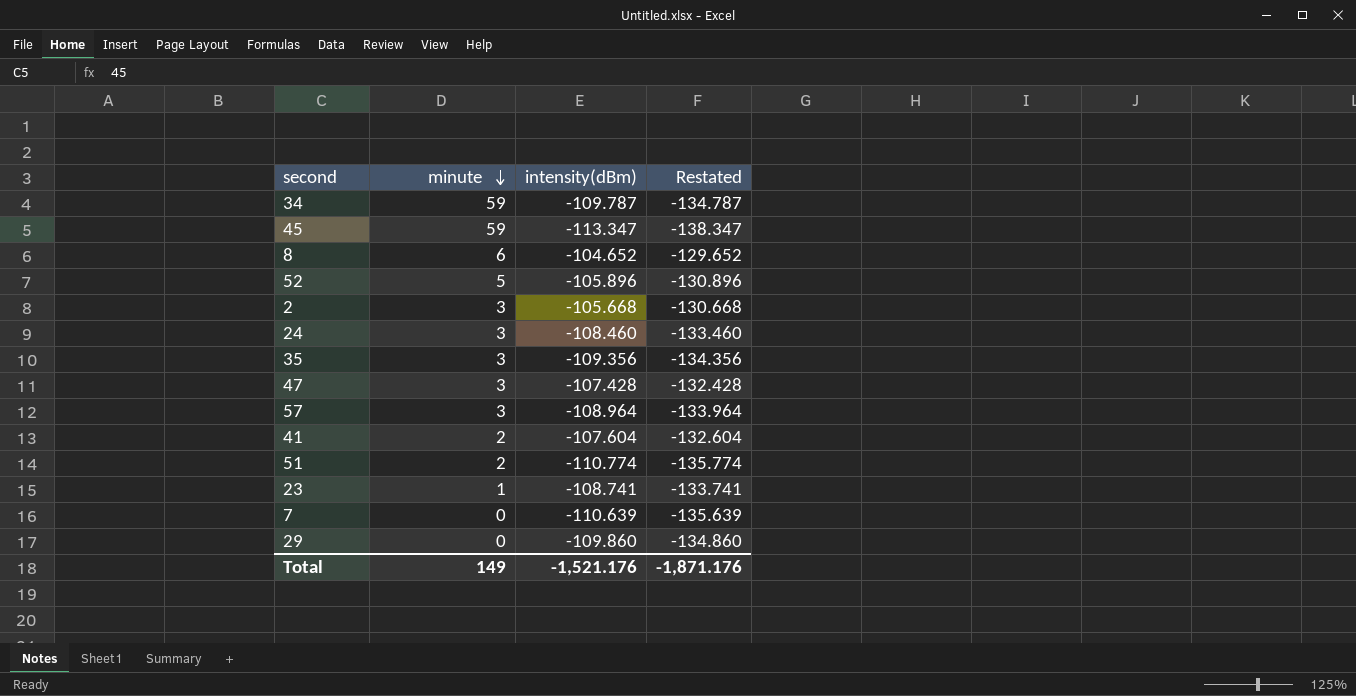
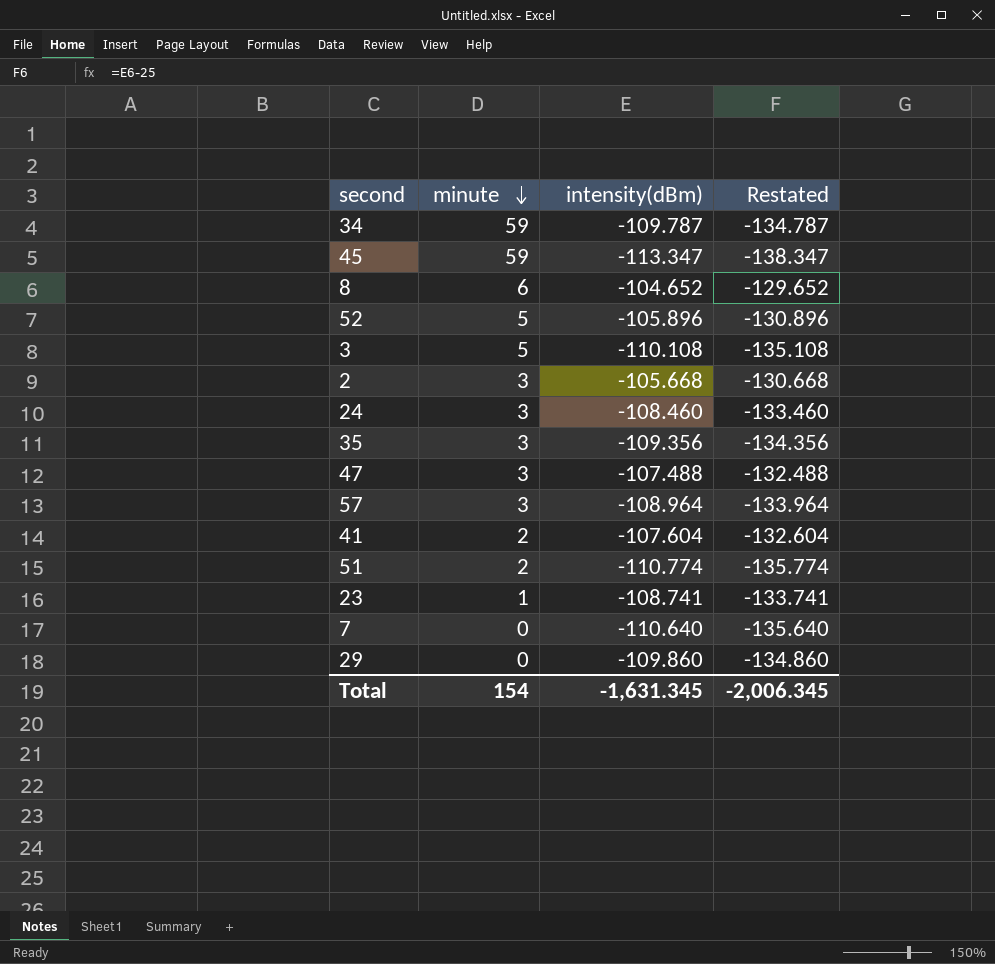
row 3: none -> 5 | -110.108 | -135.108
47 | intensity(dBm): -107.428 -> -107.488
47 | Restated: -132.428 -> -132.488
7 | intensity(dBm): -110.639 -> -110.640
7 | Restated: -135.639 -> -135.640
Total | minute: 149 -> 154
Total | intensity(dBm): -1,521.176 -> -1,631.345
Total | Restated: -1,871.176 -> -2,006.345

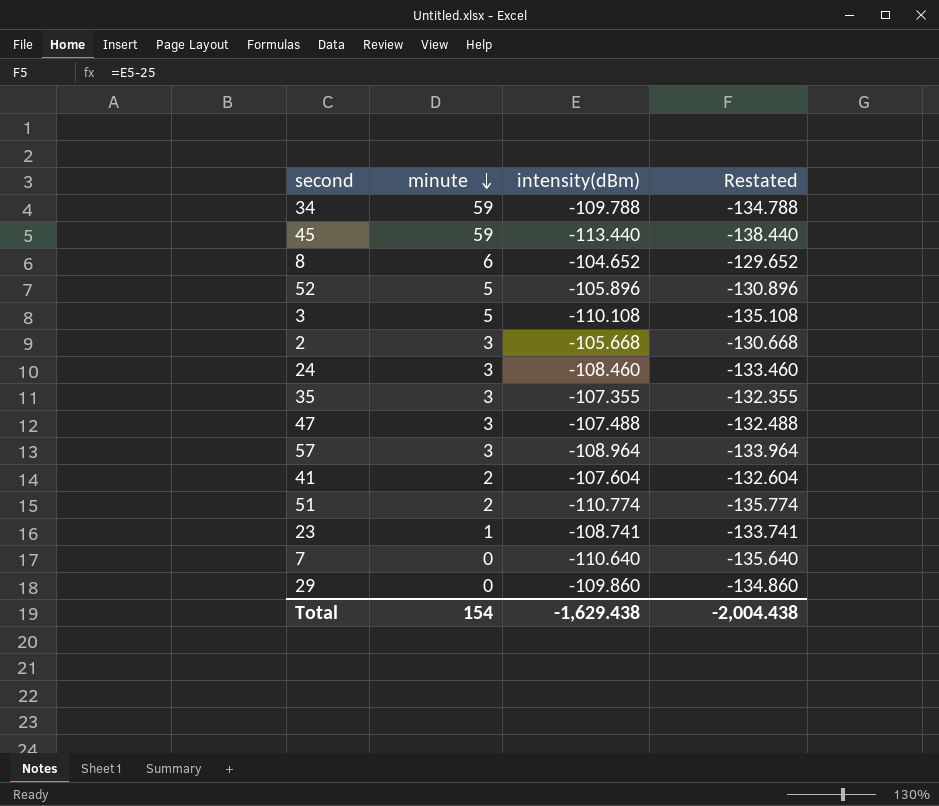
34 | intensity(dBm): -109.787 -> -109.788
34 | Restated: -134.787 -> -134.788
45 | intensity(dBm): -113.347 -> -113.440
45 | Restated: -138.347 -> -138.440
35 | intensity(dBm): -109.356 -> -107.355
35 | Restated: -134.356 -> -132.355
Total | intensity(dBm): -1,631.345 -> -1,629.438
Total | Restated: -2,006.345 -> -2,004.438

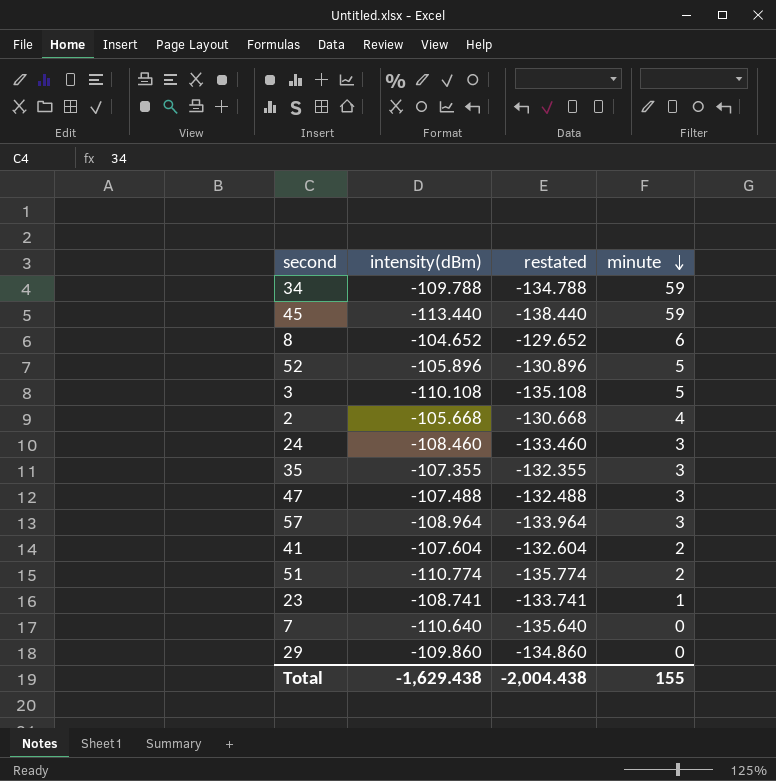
column name: Restated -> restated
column minute | position: 2 -> 4
2 | minute: 3 -> 4
Total | minute: 154 -> 155

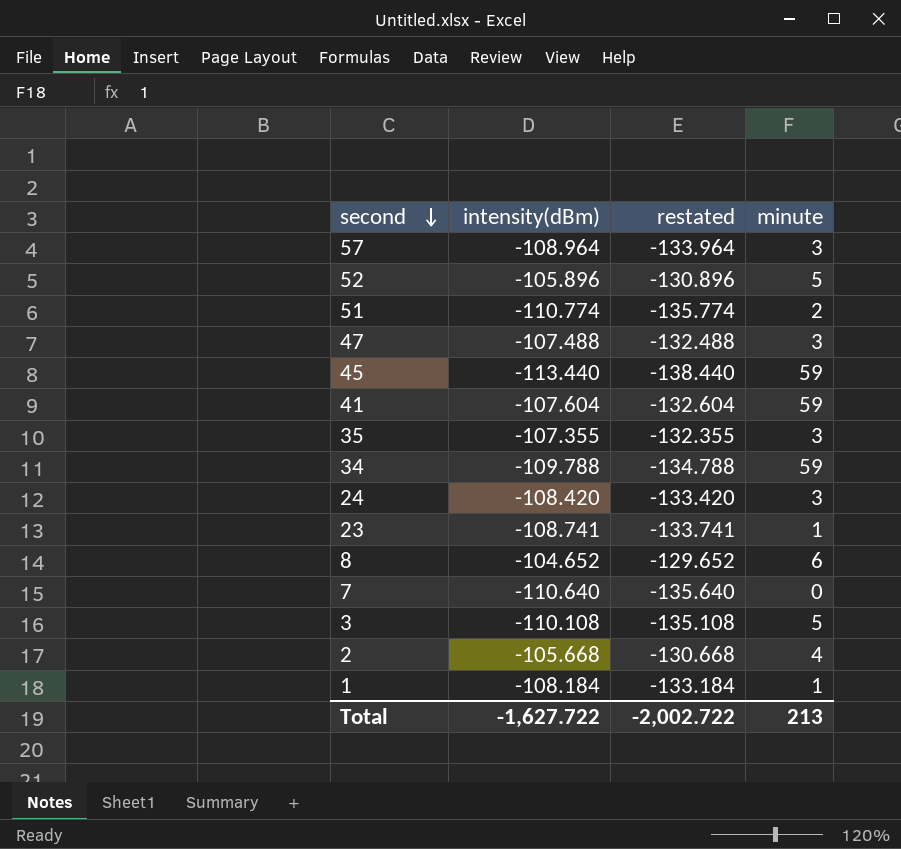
row order: minute descending -> second descending
row 29: -109.860 | -134.860 | 0 -> none
41 | minute: 2 -> 59
24 | intensity(dBm): -108.460 -> -108.420
24 | restated: -133.460 -> -133.420
row 1: none -> -108.184 | -133.184 | 1
Total | intensity(dBm): -1,629.438 -> -1,627.722
Total | restated: -2,004.438 -> -2,002.722
Total | minute: 155 -> 213

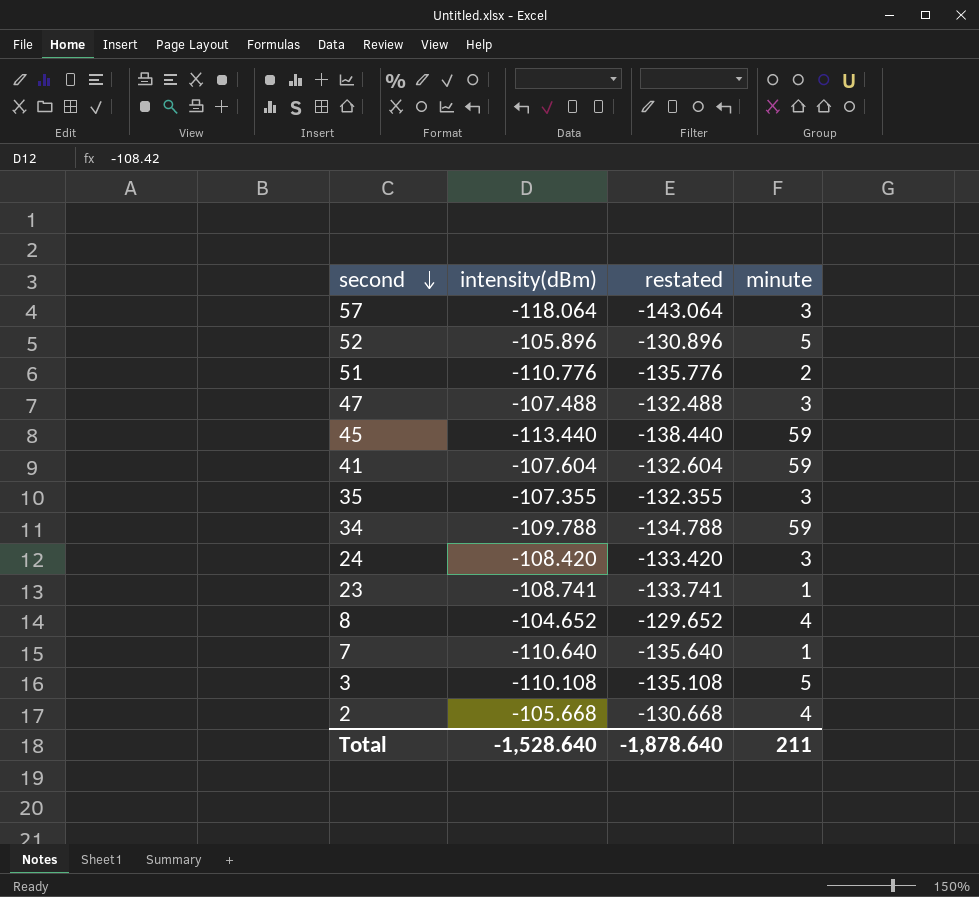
row 1: -108.184 | -133.184 | 1 -> none
57 | intensity(dBm): -108.964 -> -118.064
57 | restated: -133.964 -> -143.064
51 | intensity(dBm): -110.774 -> -110.776
51 | restated: -135.774 -> -135.776
8 | minute: 6 -> 4
7 | minute: 0 -> 1
Total | intensity(dBm): -1,627.722 -> -1,528.640
Total | restated: -2,002.722 -> -1,878.640
Total | minute: 213 -> 211

